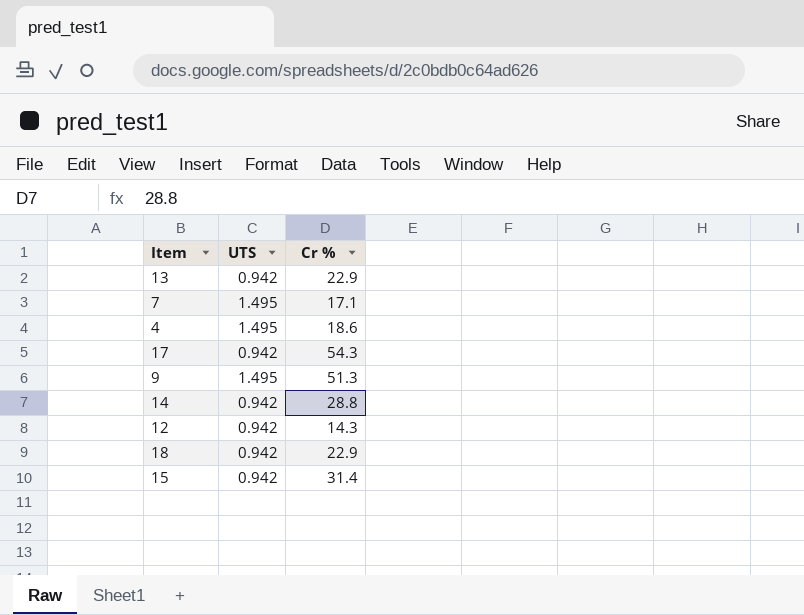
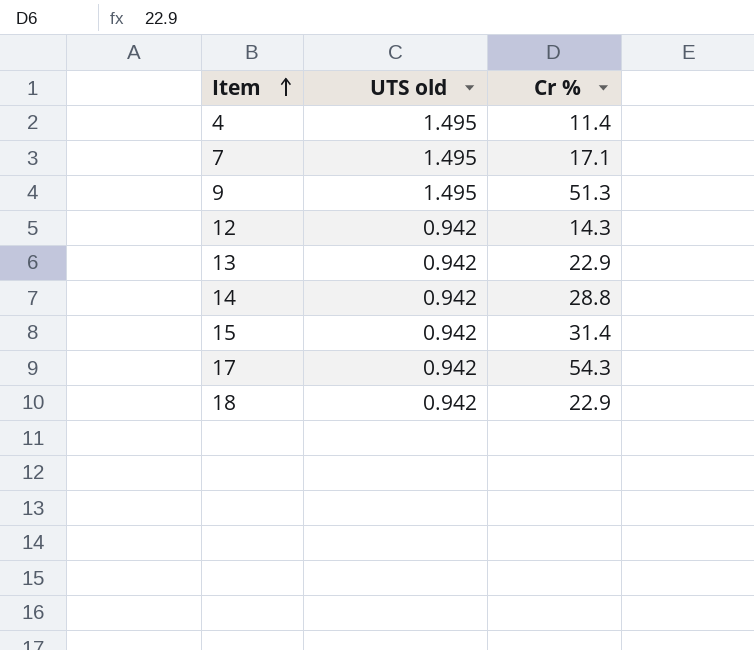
row order: none -> Item ascending
column name: UTS -> UTS old
4 | Cr %: 18.6 -> 11.4

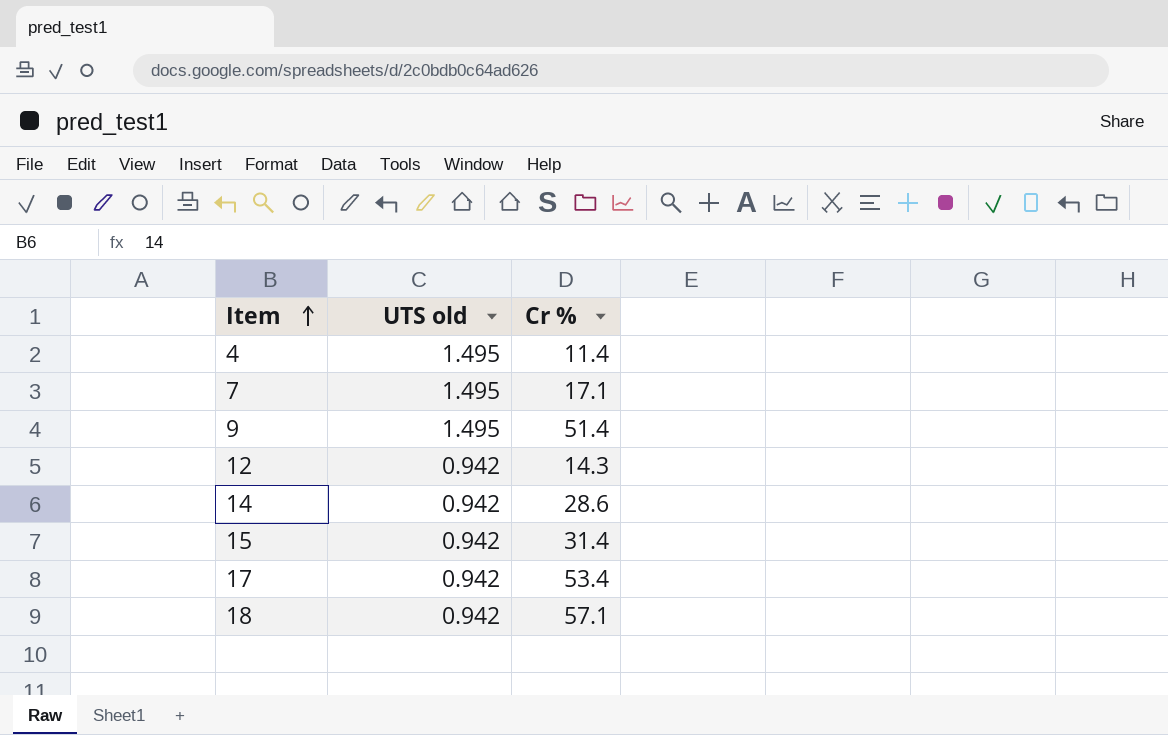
row 13: 0.942 | 22.9 -> none
9 | Cr %: 51.3 -> 51.4
14 | Cr %: 28.8 -> 28.6
17 | Cr %: 54.3 -> 53.4
18 | Cr %: 22.9 -> 57.1

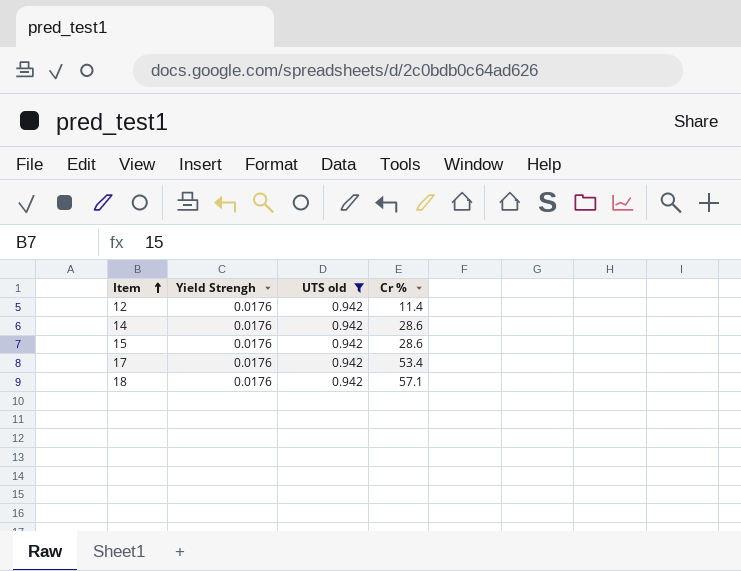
filter: none -> UTS old = 0.942
column Yield Strengh | position: none -> 2
12 | Cr %: 14.3 -> 11.4
15 | Cr %: 31.4 -> 28.6

